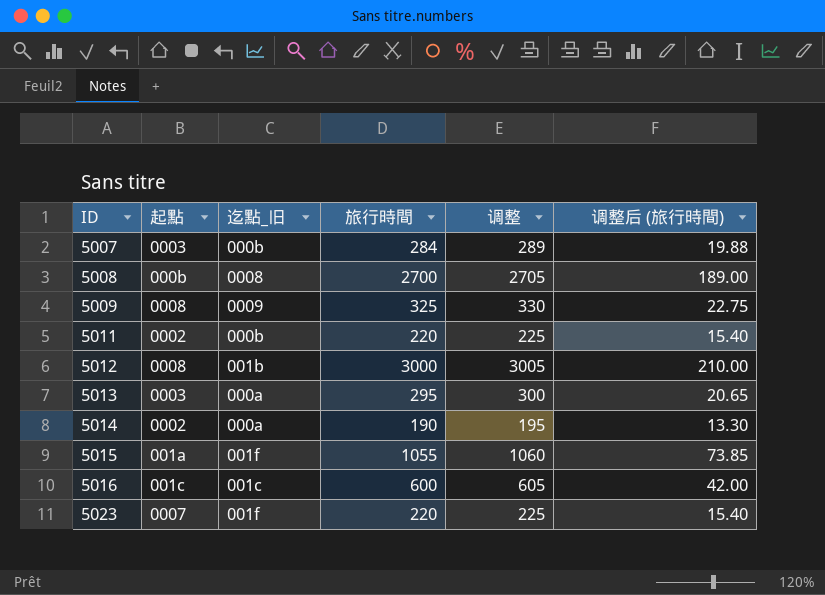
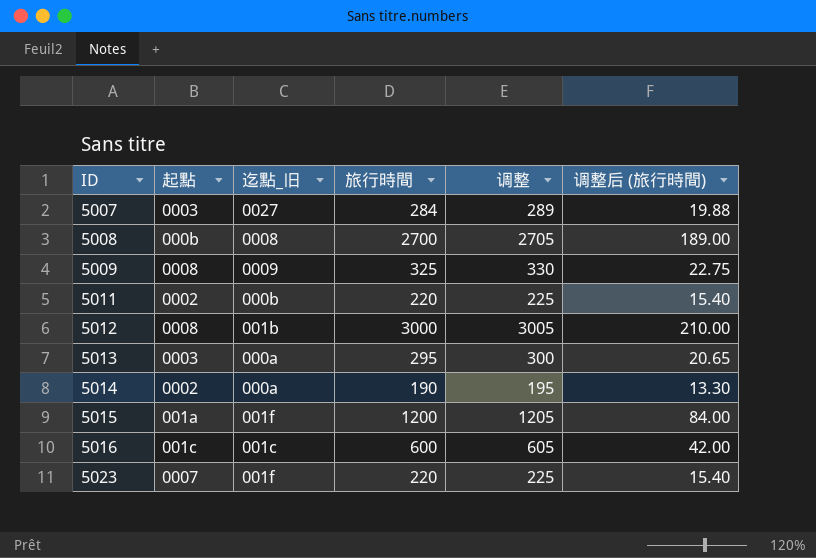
5007 | 迄點_旧: 000b -> 0027
5015 | 旅行時間: 1055 -> 1200
5015 | 调整: 1060 -> 1205
5015 | 调整后 (旅行時間): 73.85 -> 84.00

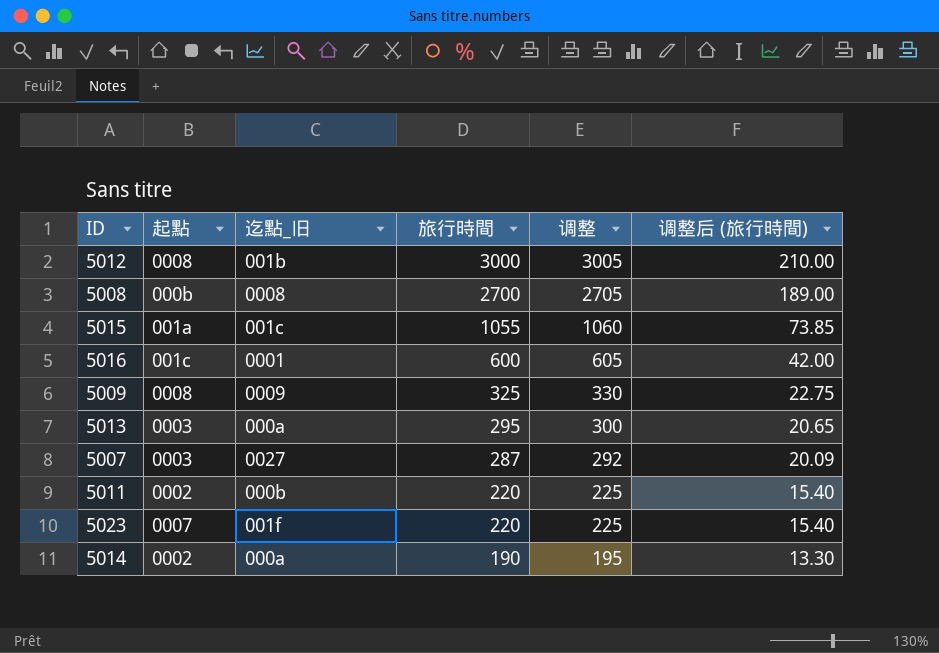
row order: ID ascending -> 旅行時間 descending
5015 | 迄點_旧: 001f -> 001c
5015 | 旅行時間: 1200 -> 1055
5015 | 调整: 1205 -> 1060
5015 | 调整后 (旅行時間): 84.00 -> 73.85
5016 | 迄點_旧: 001c -> 0001
5007 | 旅行時間: 284 -> 287
5007 | 调整: 289 -> 292
5007 | 调整后 (旅行時間): 19.88 -> 20.09

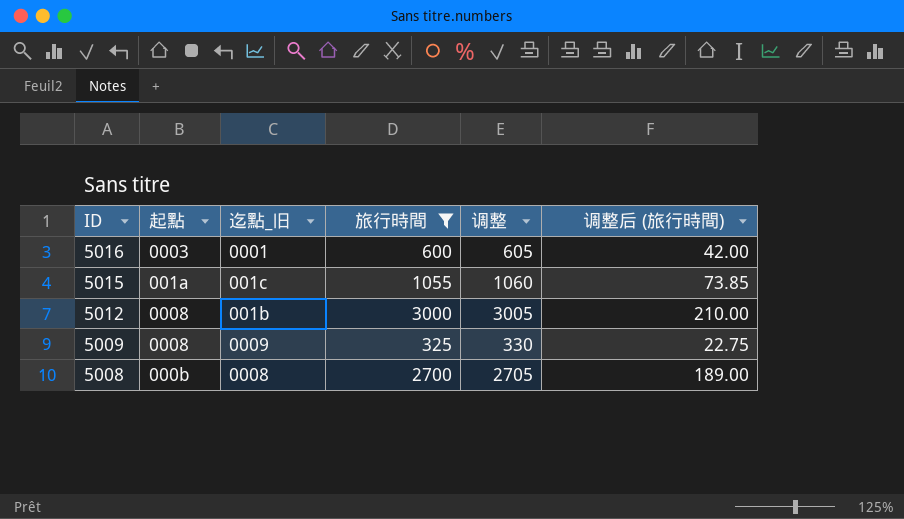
filter: none -> 旅行時間 >= 325
row order: 旅行時間 descending -> ID descending
5016 | 起點: 001c -> 0003

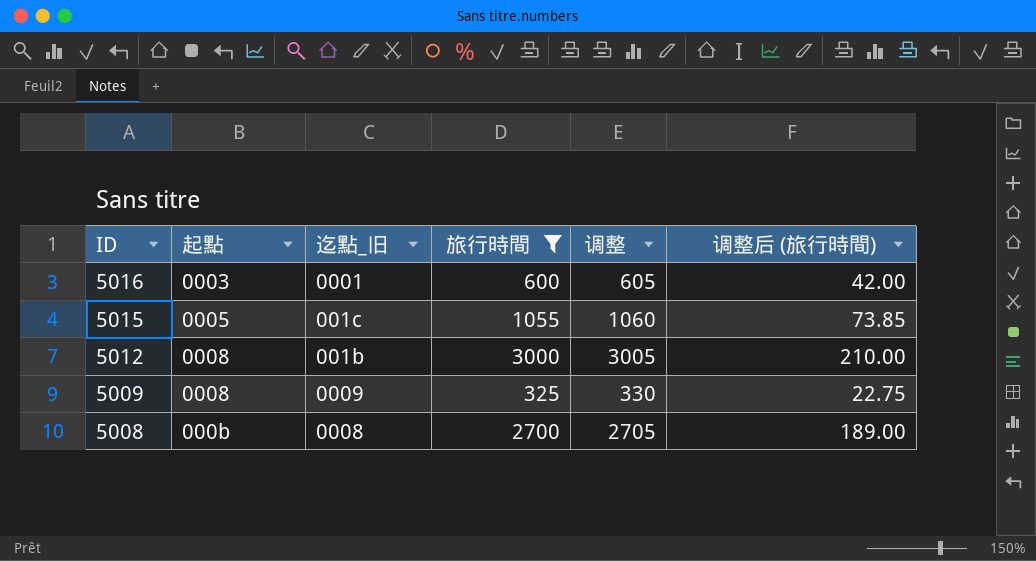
5015 | 起點: 001a -> 0005

